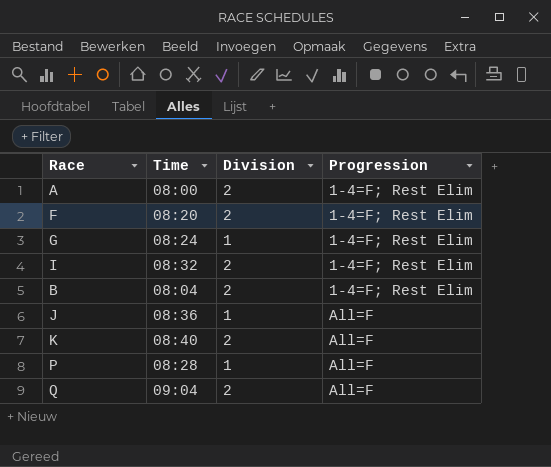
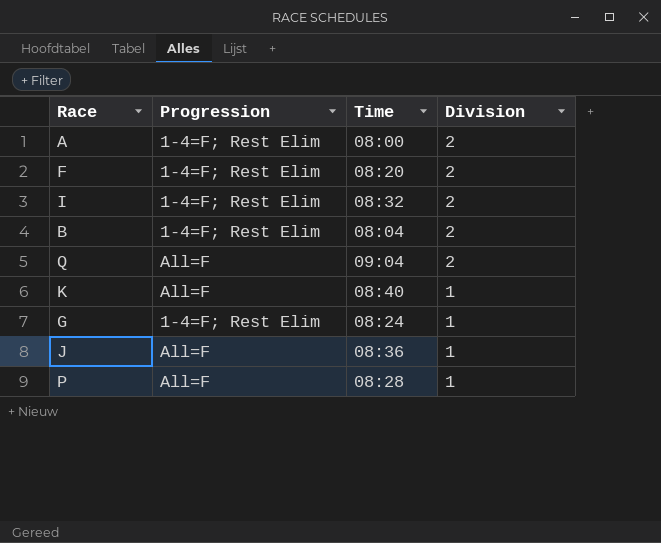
row order: Progression ascending -> Division descending
column Progression | position: 4 -> 2
K | Division: 2 -> 1

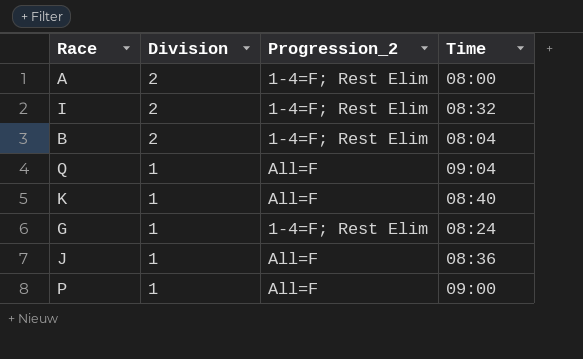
column Division | position: 4 -> 2
column name: Progression -> Progression_2
row F: 1-4=F; Rest Elim | 08:20 | 2 -> none
Q | Division: 2 -> 1
P | Time: 08:28 -> 09:00

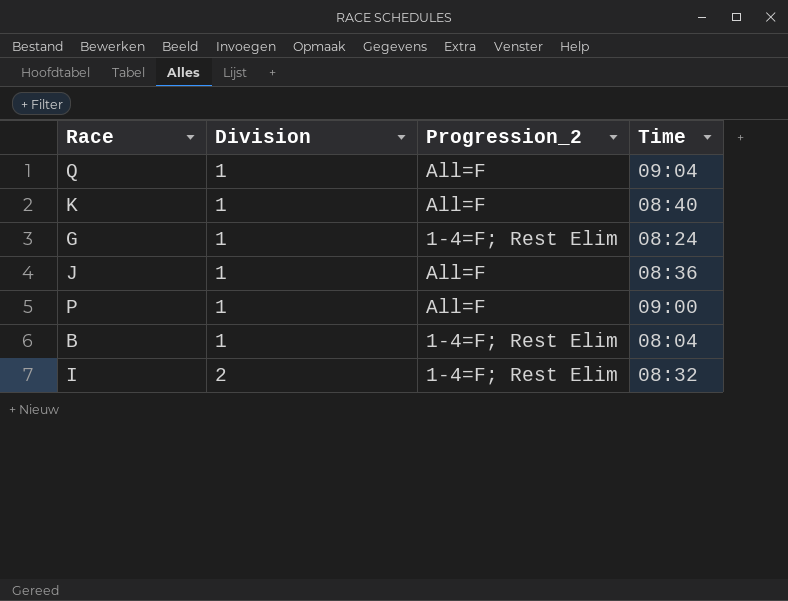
row order: Division descending -> Division ascending
row A: 2 | 1-4=F; Rest Elim | 08:00 -> none
B | Division: 2 -> 1

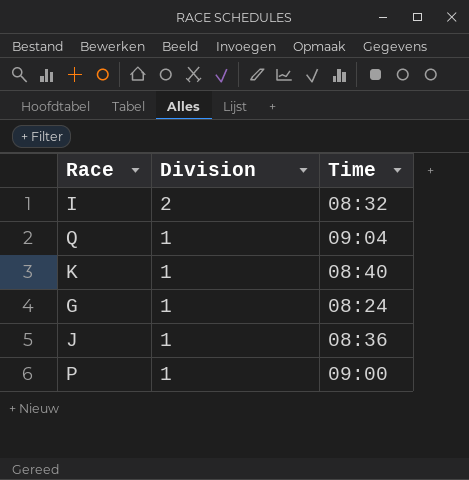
row order: Division ascending -> Division descending
column Progression_2 | position: 3 -> none
row B: 1 | 1-4=F; Rest Elim | 08:04 -> none

